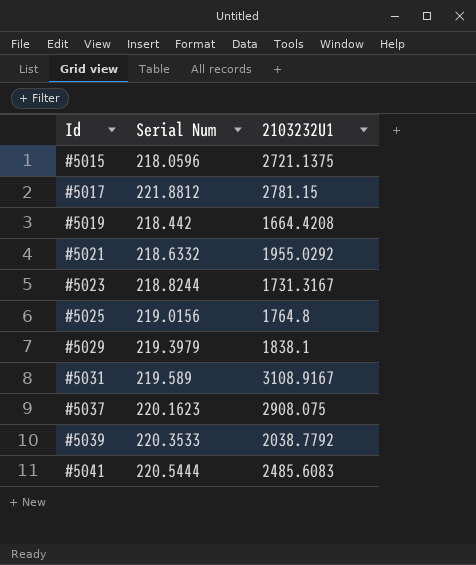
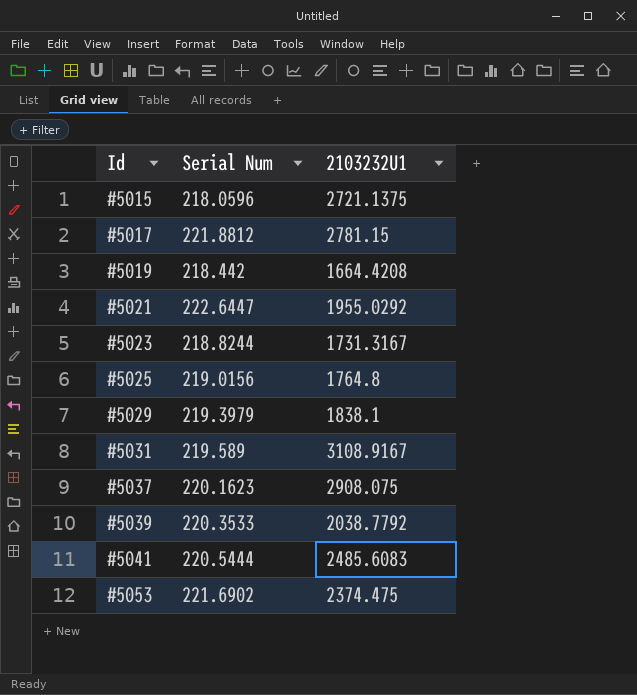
#5021 | Serial Num: 218.6332 -> 222.6447
row #5053: none -> 221.6902 | 2374.475

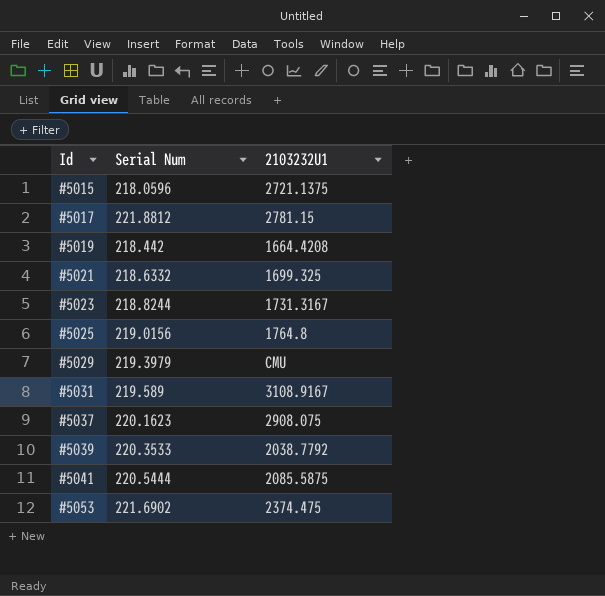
#5021 | Serial Num: 222.6447 -> 218.6332
#5021 | 2103232U1: 1955.0292 -> 1699.325
#5029 | 2103232U1: 1838.1 -> CMU
#5041 | 2103232U1: 2485.6083 -> 2085.5875

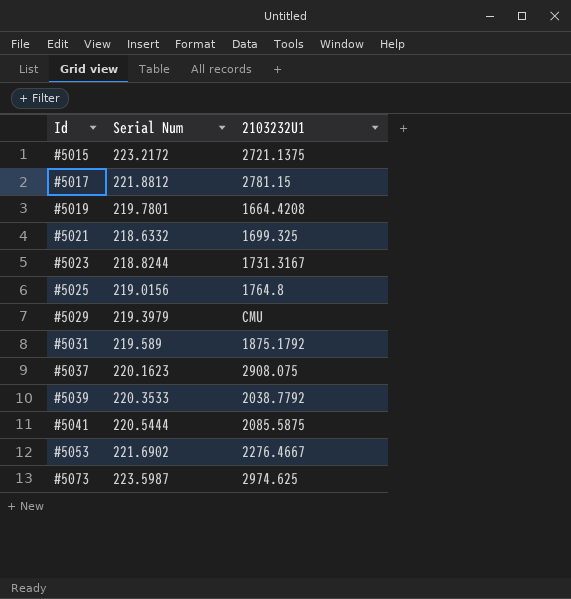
#5015 | Serial Num: 218.0596 -> 223.2172
#5019 | Serial Num: 218.442 -> 219.7801
#5031 | 2103232U1: 3108.9167 -> 1875.1792
#5053 | 2103232U1: 2374.475 -> 2276.4667
row #5073: none -> 223.5987 | 2974.625

